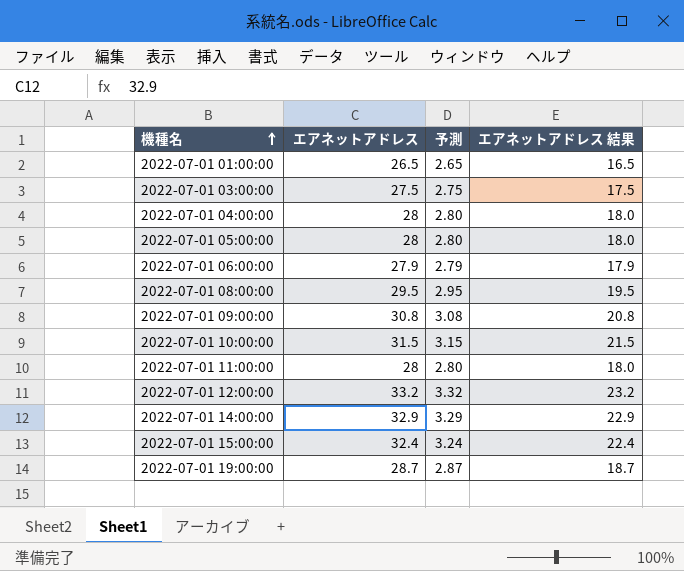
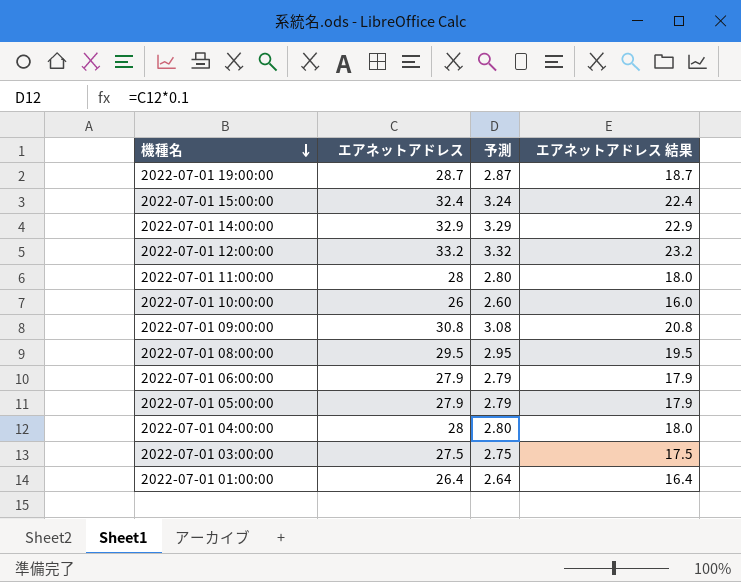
row order: 機種名 ascending -> 機種名 descending
2022-07-01 10:00:00 | エアネットアドレス: 31.5 -> 26
2022-07-01 10:00:00 | 予測: 3.15 -> 2.60
2022-07-01 10:00:00 | エアネットアドレス 結果: 21.5 -> 16.0
2022-07-01 05:00:00 | エアネットアドレス: 28 -> 27.9
2022-07-01 05:00:00 | 予測: 2.80 -> 2.79
2022-07-01 05:00:00 | エアネットアドレス 結果: 18.0 -> 17.9
2022-07-01 01:00:00 | エアネットアドレス: 26.5 -> 26.4
2022-07-01 01:00:00 | 予測: 2.65 -> 2.64
2022-07-01 01:00:00 | エアネットアドレス 結果: 16.5 -> 16.4

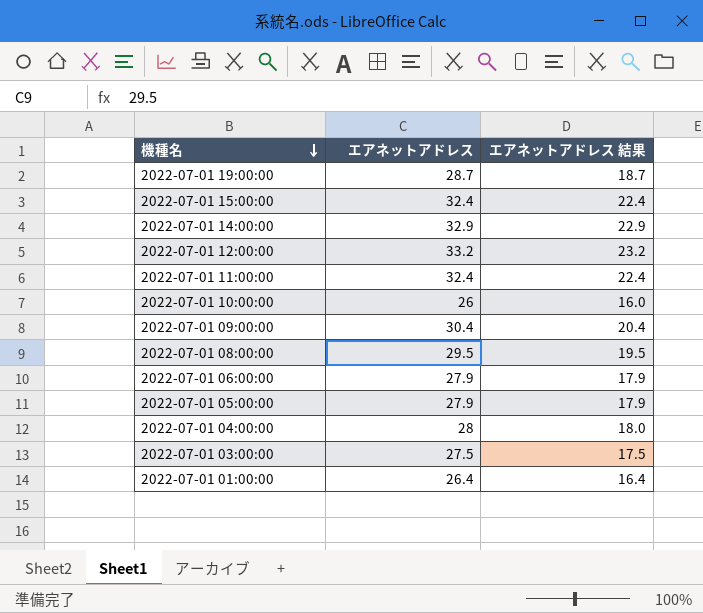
column 予測 | formula: [エアネットアドレス] * 0.1 -> none
2022-07-01 11:00:00 | エアネットアドレス: 28 -> 32.4
2022-07-01 11:00:00 | エアネットアドレス 結果: 18.0 -> 22.4
2022-07-01 09:00:00 | エアネットアドレス: 30.8 -> 30.4
2022-07-01 09:00:00 | エアネットアドレス 結果: 20.8 -> 20.4

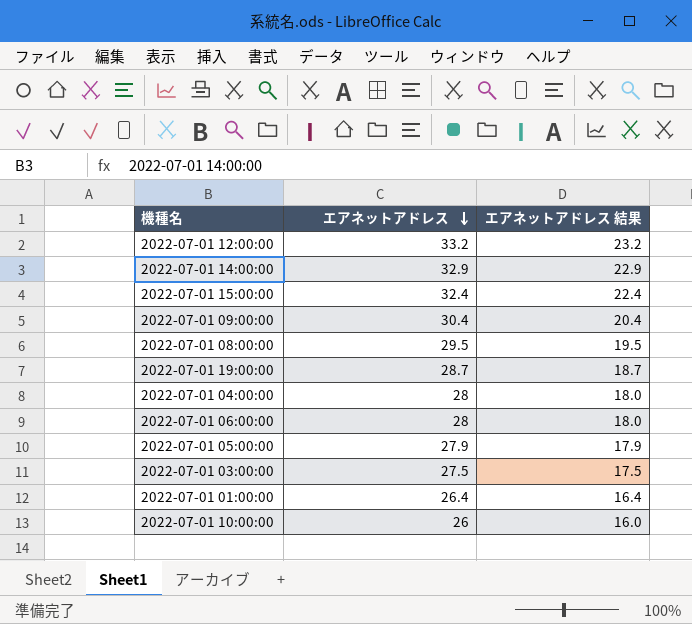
row order: 機種名 descending -> エアネットアドレス descending
row 2022-07-01 11:00:00: 32.4 | 22.4 -> none
2022-07-01 06:00:00 | エアネットアドレス: 27.9 -> 28
2022-07-01 06:00:00 | エアネットアドレス 結果: 17.9 -> 18.0

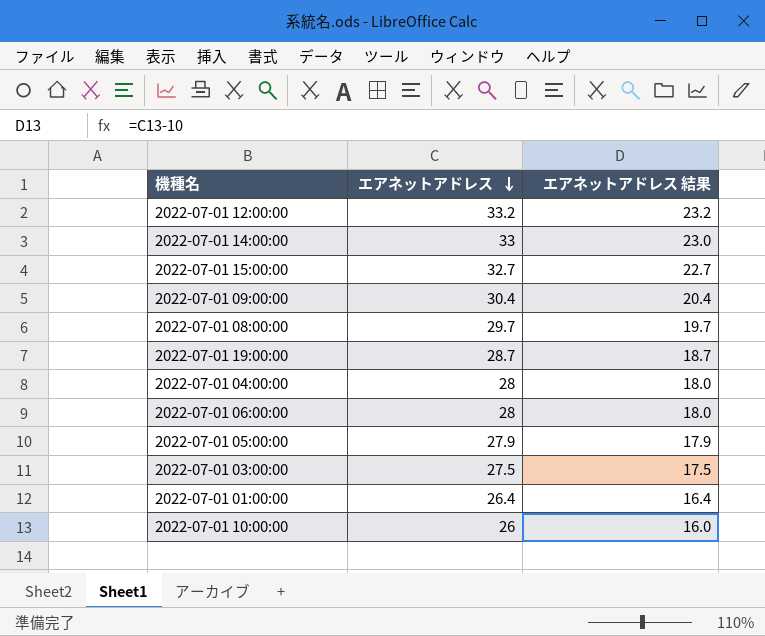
2022-07-01 14:00:00 | エアネットアドレス: 32.9 -> 33
2022-07-01 14:00:00 | エアネットアドレス 結果: 22.9 -> 23.0
2022-07-01 15:00:00 | エアネットアドレス: 32.4 -> 32.7
2022-07-01 15:00:00 | エアネットアドレス 結果: 22.4 -> 22.7
2022-07-01 08:00:00 | エアネットアドレス: 29.5 -> 29.7
2022-07-01 08:00:00 | エアネットアドレス 結果: 19.5 -> 19.7

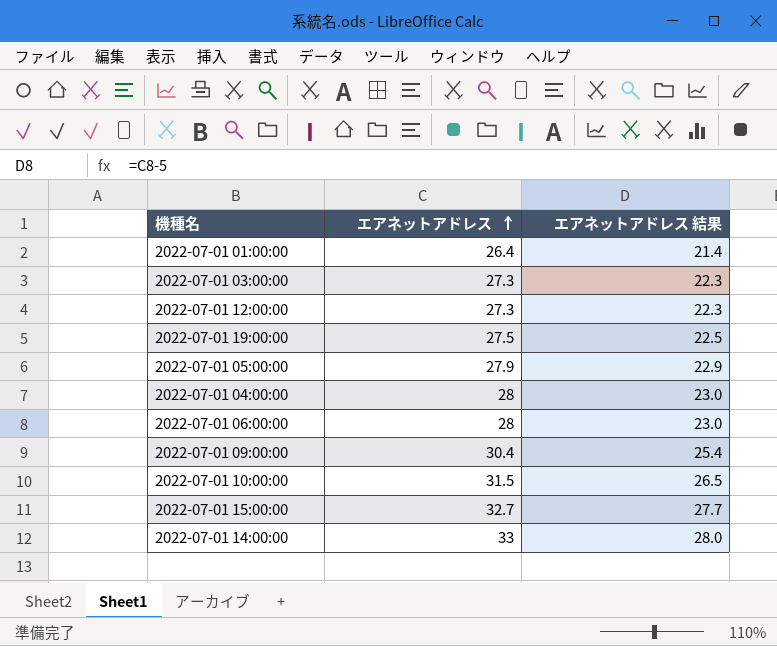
row order: エアネットアドレス descending -> エアネットアドレス ascending
column エアネットアドレス 結果 | formula: [エアネットアドレス] - 10 -> [エアネットアドレス] - 5
row 2022-07-01 08:00:00: 29.7 | 19.7 -> none
2022-07-01 03:00:00 | エアネットアドレス: 27.5 -> 27.3
2022-07-01 12:00:00 | エアネットアドレス: 33.2 -> 27.3
2022-07-01 19:00:00 | エアネットアドレス: 28.7 -> 27.5
2022-07-01 10:00:00 | エアネットアドレス: 26 -> 31.5

